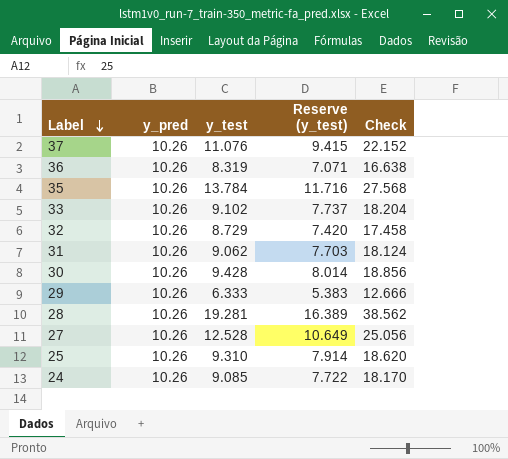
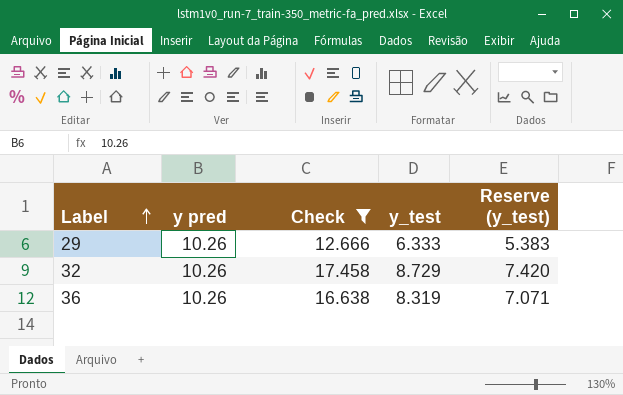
filter: none -> Check <= 17.458
row order: Label descending -> Label ascending
column name: y_pred -> y pred
column Check | position: 5 -> 3

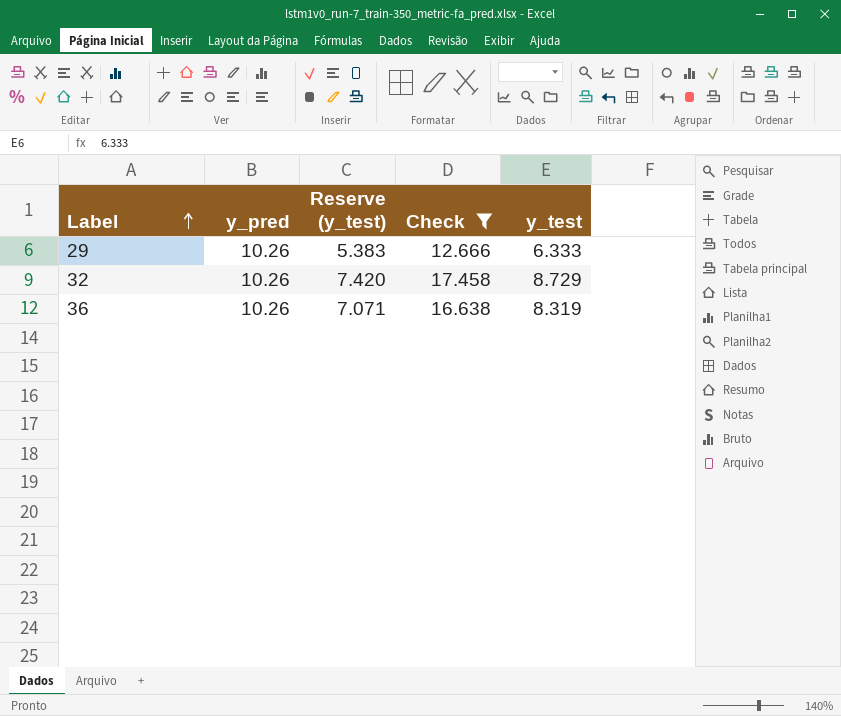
column name: y pred -> y_pred
column Reserve (y_test) | position: 5 -> 3

